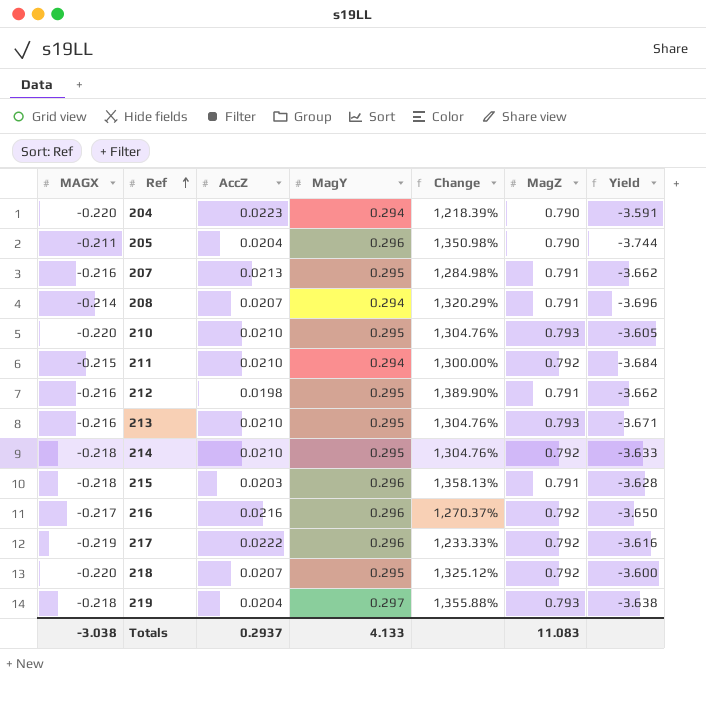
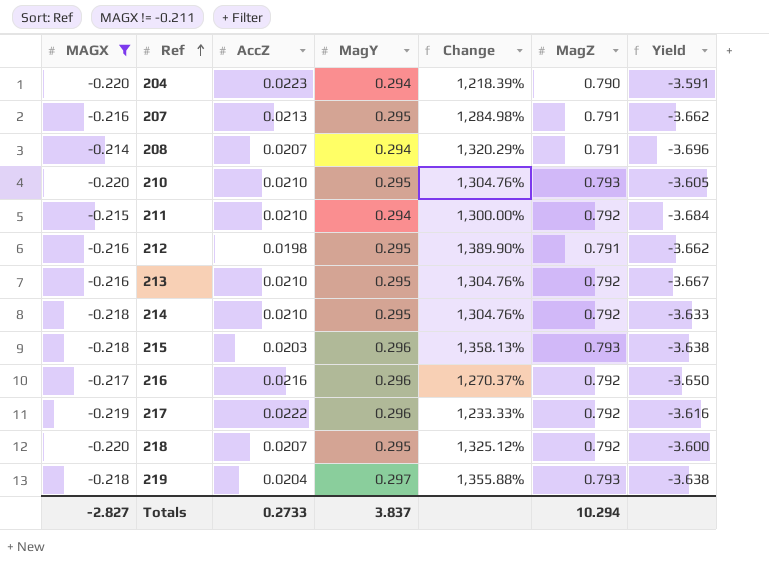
filter: none -> MAGX != -0.211
213 | MagZ: 0.793 -> 0.792
213 | Yield: -3.671 -> -3.667
215 | MagZ: 0.791 -> 0.793
215 | Yield: -3.628 -> -3.638
Totals | MAGX: -3.038 -> -2.827
Totals | AccZ: 0.2937 -> 0.2733
Totals | MagY: 4.133 -> 3.837
Totals | MagZ: 11.083 -> 10.294

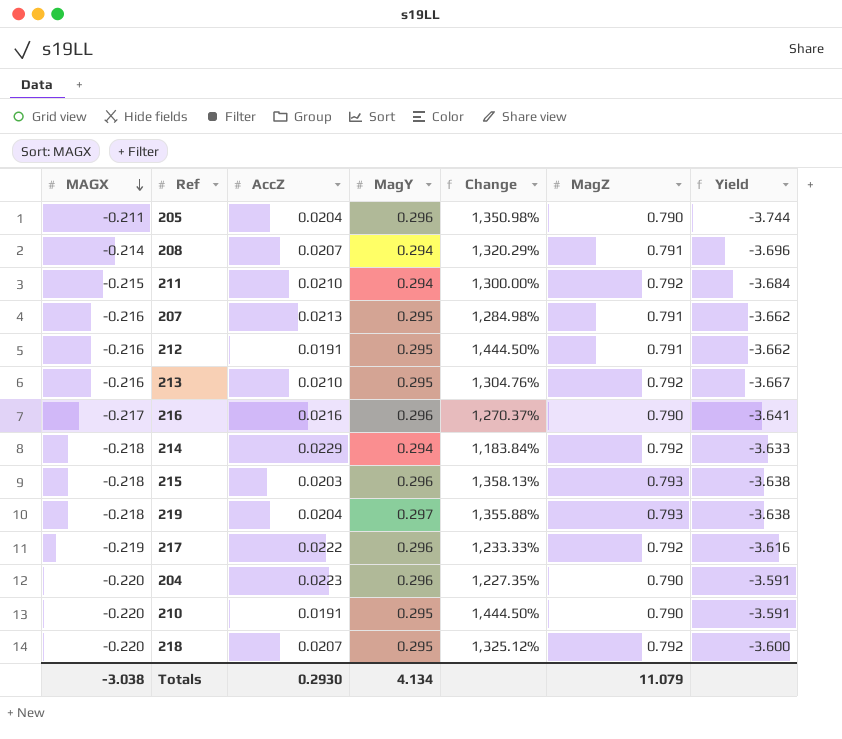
filter: MAGX != -0.211 -> none
row order: Ref ascending -> MAGX descending
212 | AccZ: 0.0198 -> 0.0191
212 | Change: 1,389.90% -> 1,444.50%
216 | MagZ: 0.792 -> 0.790
216 | Yield: -3.650 -> -3.641
214 | AccZ: 0.0210 -> 0.0229
214 | MagY: 0.295 -> 0.294
214 | Change: 1,304.76% -> 1,183.84%
204 | MagY: 0.294 -> 0.296
204 | Change: 1,218.39% -> 1,227.35%
210 | AccZ: 0.0210 -> 0.0191
210 | Change: 1,304.76% -> 1,444.50%
210 | MagZ: 0.793 -> 0.790
210 | Yield: -3.605 -> -3.591
Totals | MAGX: -2.827 -> -3.038
Totals | AccZ: 0.2733 -> 0.2930
Totals | MagY: 3.837 -> 4.134
Totals | MagZ: 10.294 -> 11.079

